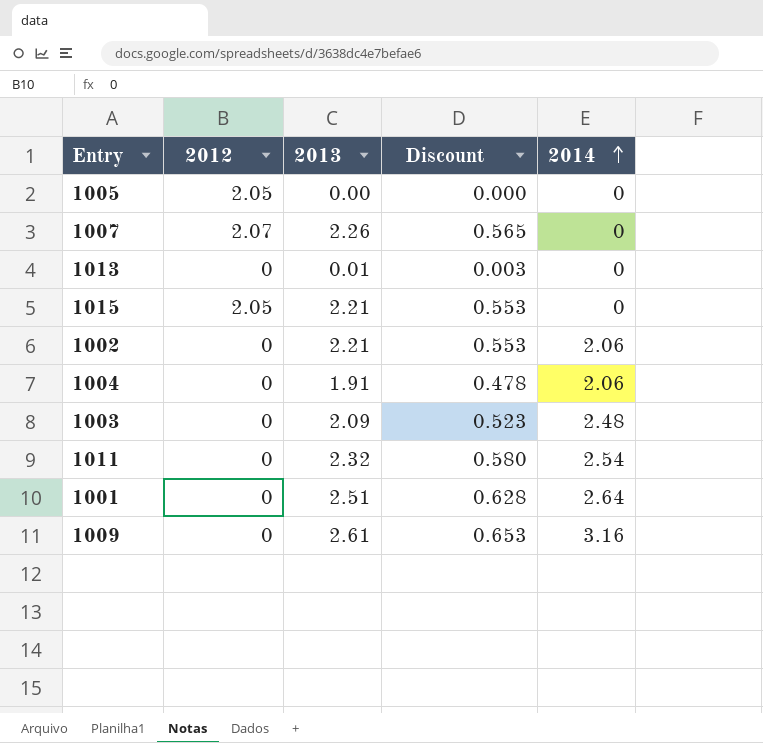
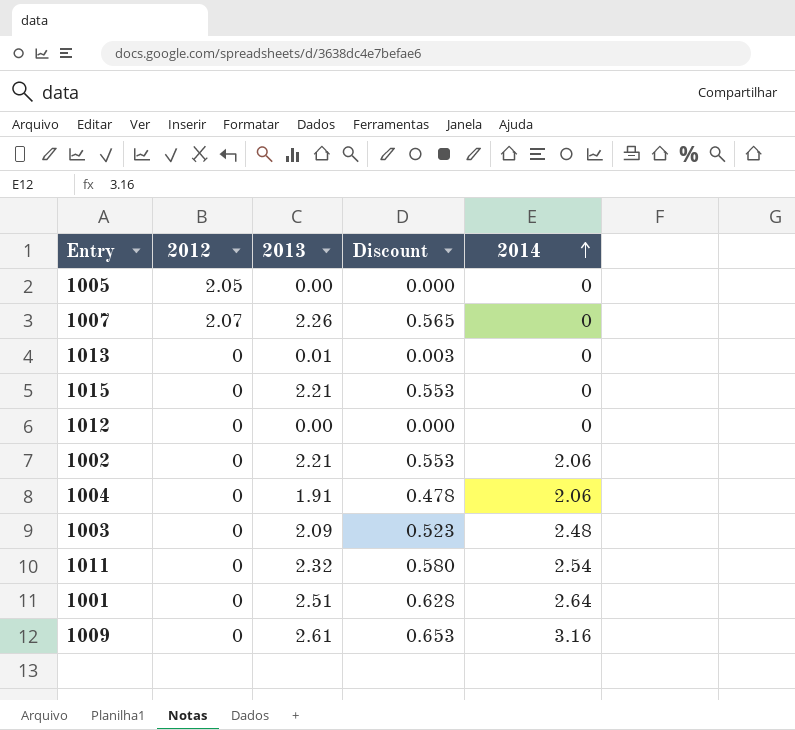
1015 | 2012: 2.05 -> 0
row 1012: none -> 0 | 0.00 | 0.000 | 0

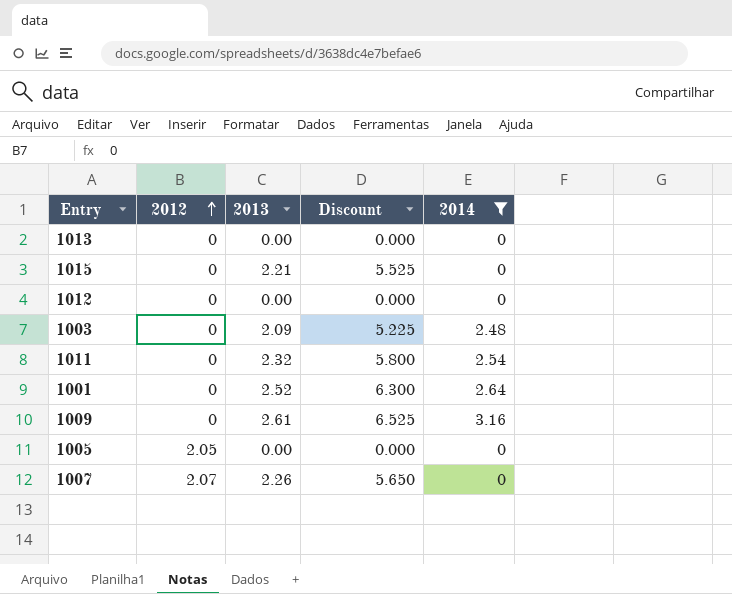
filter: none -> 2014 != 2.06
row order: 2014 ascending -> 2012 ascending
column Discount | formula: [2013] * 0.25 -> [2013] * 2.5
1013 | 2013: 0.01 -> 0.00
1001 | 2013: 2.51 -> 2.52

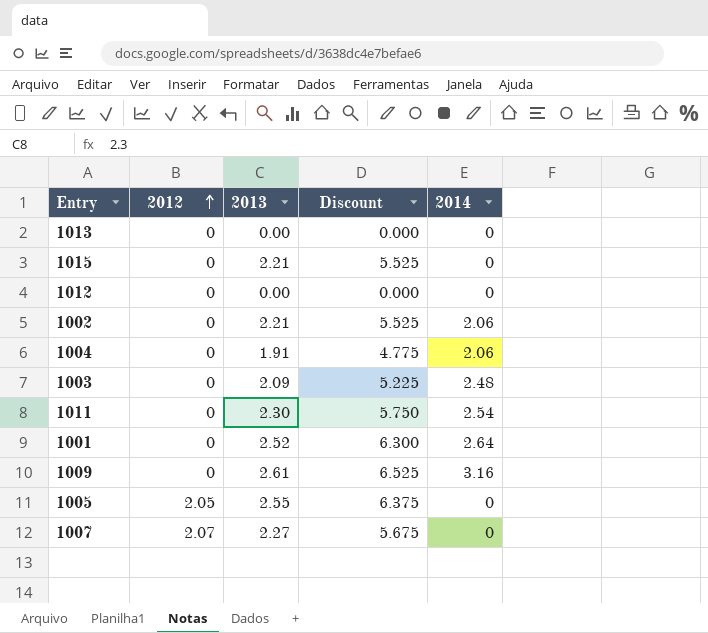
filter: 2014 != 2.06 -> none
1011 | 2013: 2.32 -> 2.30
1011 | Discount: 5.800 -> 5.750
1005 | 2013: 0.00 -> 2.55
1005 | Discount: 0.000 -> 6.375
1007 | 2013: 2.26 -> 2.27
1007 | Discount: 5.650 -> 5.675

